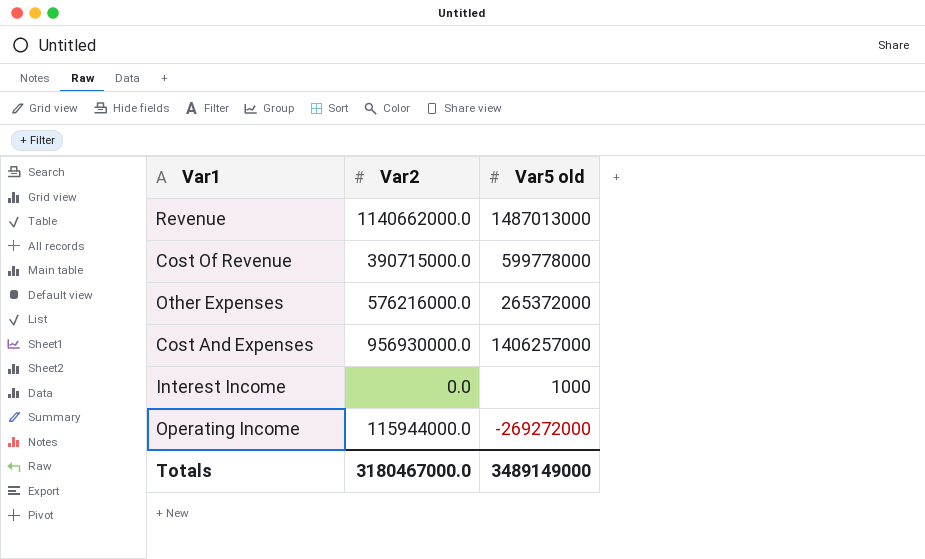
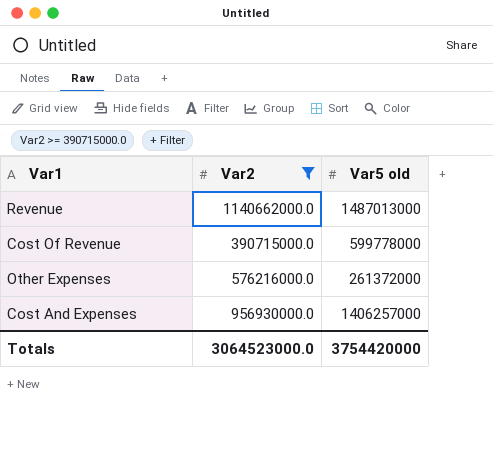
filter: none -> Var2 >= 390715000.0
Other Expenses | Var5 old: 265372000 -> 261372000
Totals | Var2: 3180467000.0 -> 3064523000.0
Totals | Var5 old: 3489149000 -> 3754420000

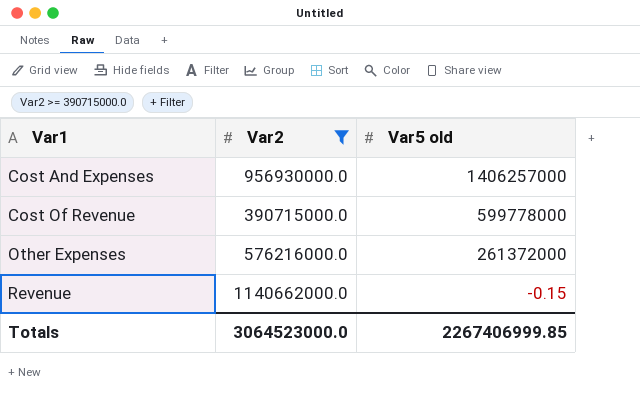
row order: none -> Var1 ascending
Revenue | Var5 old: 1487013000 -> -0.15
Totals | Var5 old: 3754420000 -> 2267406999.85

